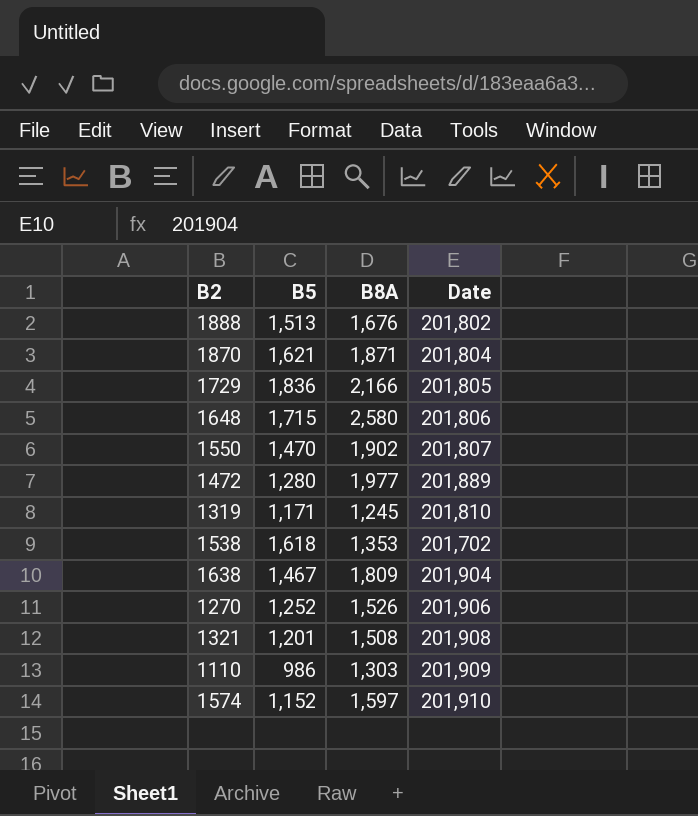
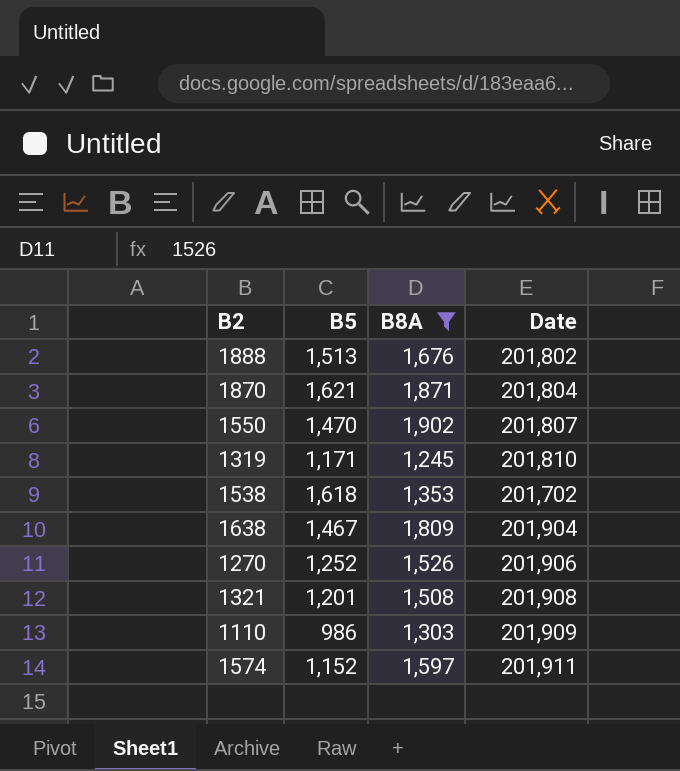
filter: none -> B8A <= 1,902
1574 | Date: 201,910 -> 201,911

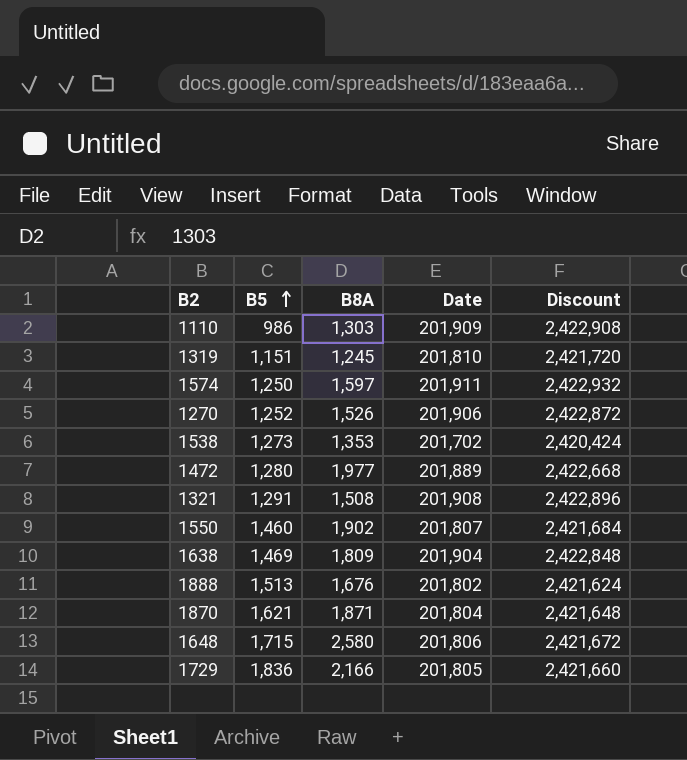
filter: B8A <= 1,902 -> none
row order: none -> B5 ascending
column Discount | formula: none -> [Date] * 12
1319 | B5: 1,171 -> 1,151
1574 | B5: 1,152 -> 1,250
1538 | B5: 1,618 -> 1,273
1321 | B5: 1,201 -> 1,291
1550 | B5: 1,470 -> 1,460
1638 | B5: 1,467 -> 1,469

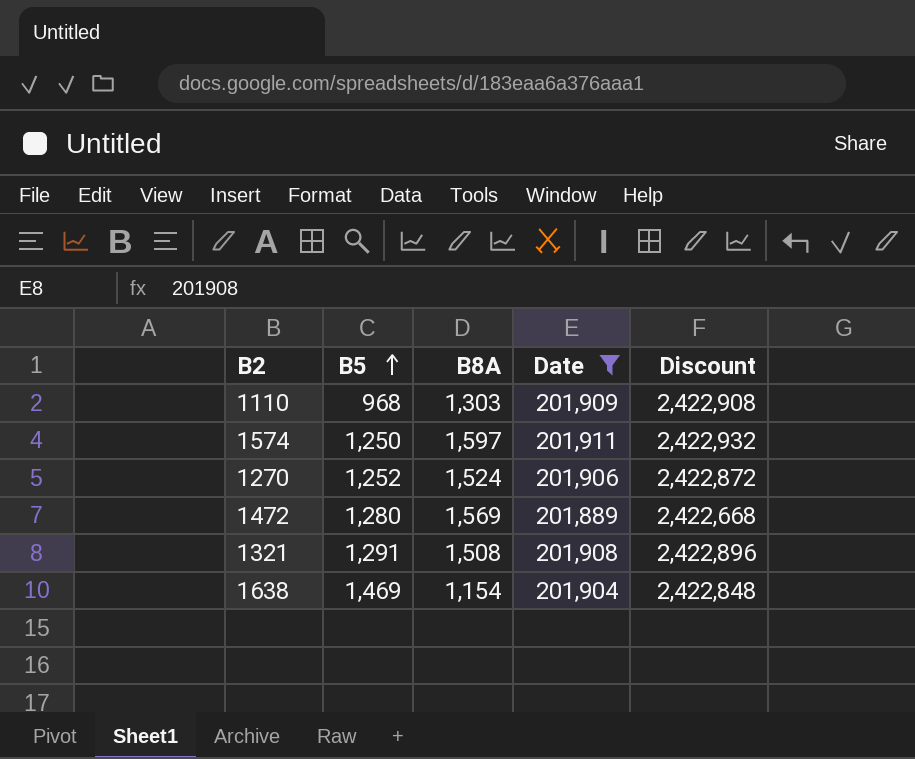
filter: none -> Date >= 201,889
1110 | B5: 986 -> 968
1270 | B8A: 1,526 -> 1,524
1472 | B8A: 1,977 -> 1,569
1638 | B8A: 1,809 -> 1,154

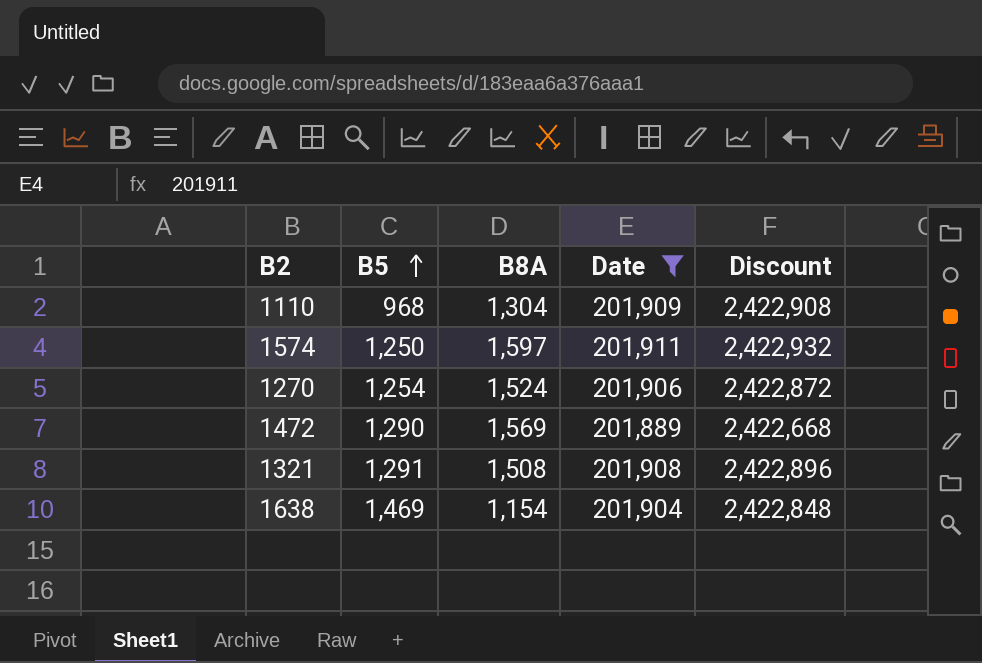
1110 | B8A: 1,303 -> 1,304
1270 | B5: 1,252 -> 1,254
1472 | B5: 1,280 -> 1,290

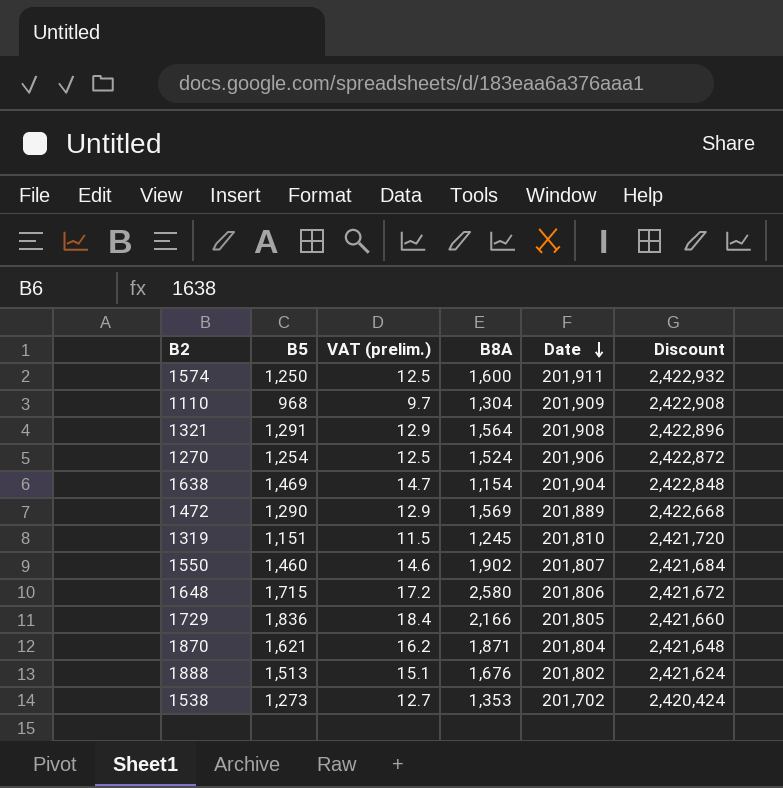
filter: Date >= 201,889 -> none
row order: B5 ascending -> Date descending
column VAT (prelim.) | formula: none -> [B5] * 0.01
1574 | B8A: 1,597 -> 1,600
1321 | B8A: 1,508 -> 1,564

